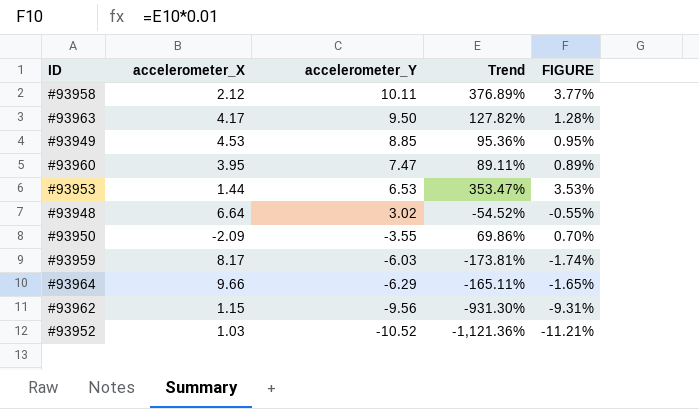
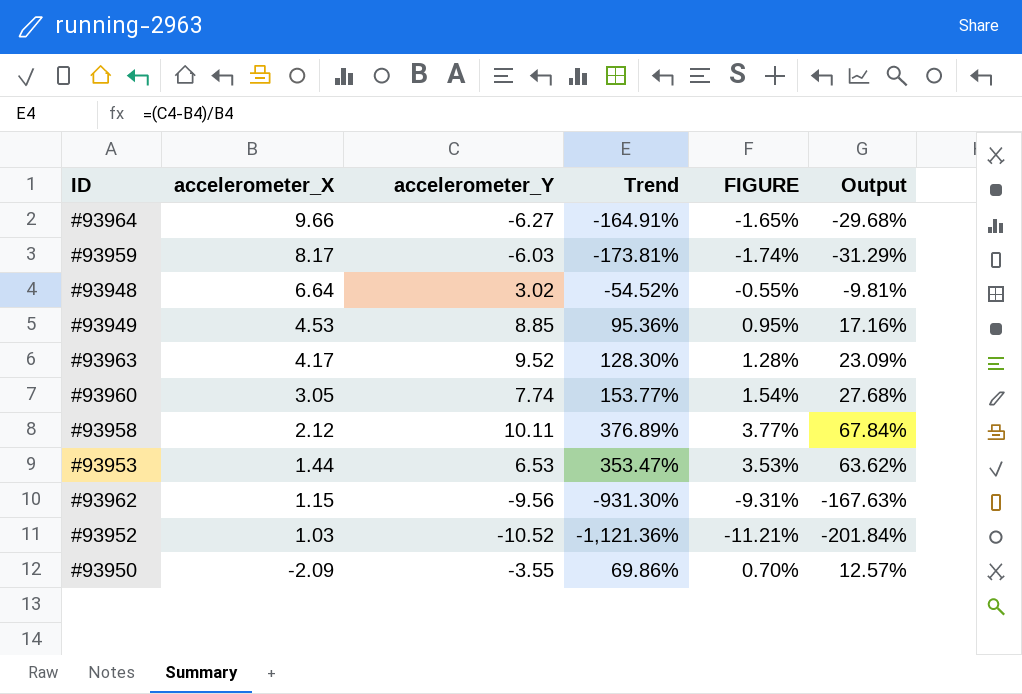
row order: accelerometer_Y descending -> accelerometer_X descending
column Output | formula: none -> [Trend] * 0.18
#93964 | accelerometer_Y: -6.29 -> -6.27
#93964 | Trend: -165.11% -> -164.91%
#93963 | accelerometer_Y: 9.50 -> 9.52
#93963 | Trend: 127.82% -> 128.30%
#93960 | accelerometer_X: 3.95 -> 3.05
#93960 | accelerometer_Y: 7.47 -> 7.74
#93960 | Trend: 89.11% -> 153.77%
#93960 | FIGURE: 0.89% -> 1.54%

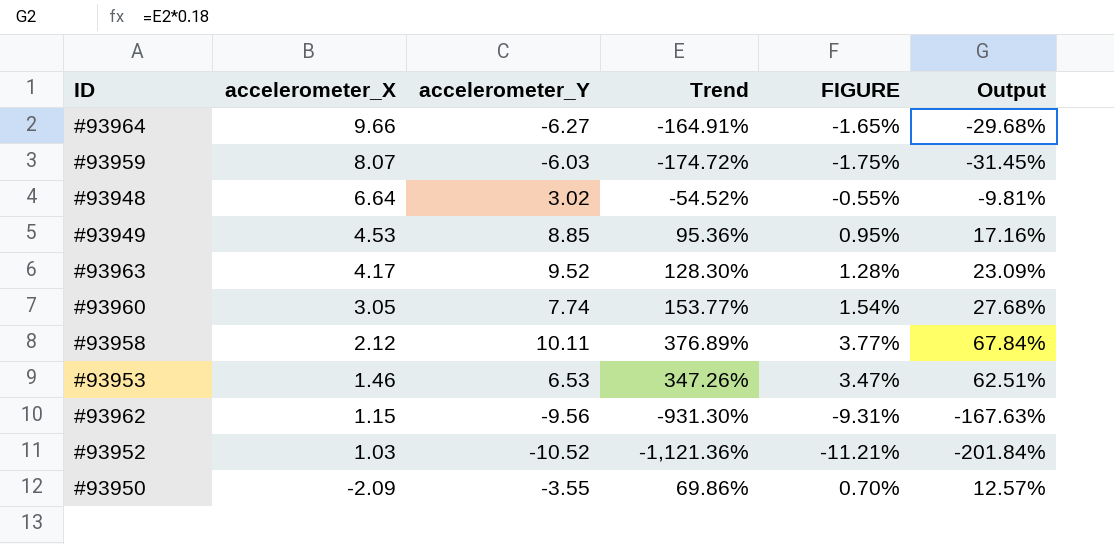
#93959 | accelerometer_X: 8.17 -> 8.07
#93959 | Trend: -173.81% -> -174.72%
#93959 | FIGURE: -1.74% -> -1.75%
#93959 | Output: -31.29% -> -31.45%
#93953 | accelerometer_X: 1.44 -> 1.46
#93953 | Trend: 353.47% -> 347.26%
#93953 | FIGURE: 3.53% -> 3.47%
#93953 | Output: 63.62% -> 62.51%

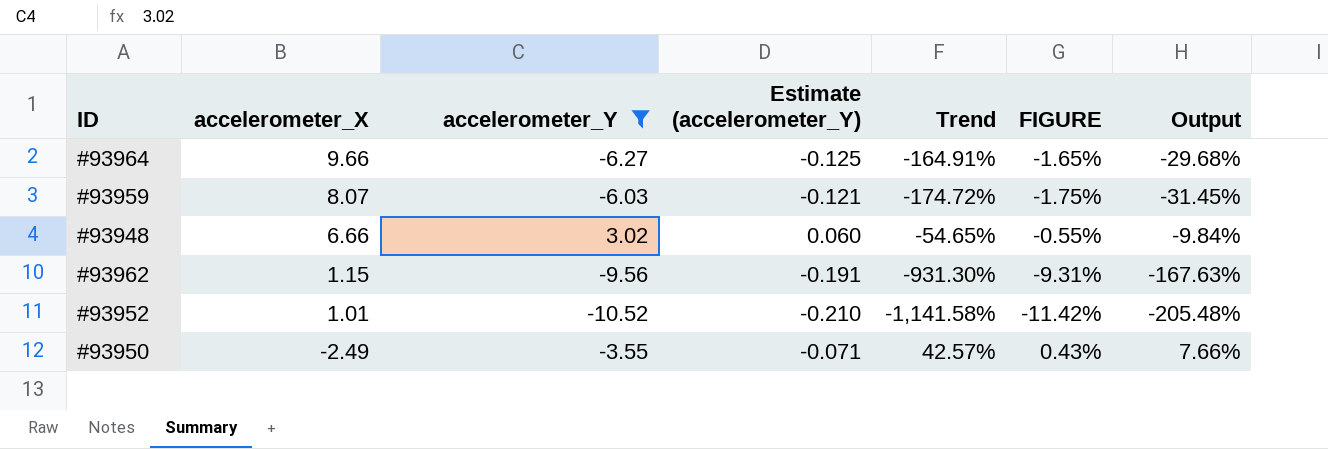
filter: none -> accelerometer_Y <= 3.02
column Estimate (accelerometer_Y) | formula: none -> [accelerometer_Y] * 0.02
#93948 | accelerometer_X: 6.64 -> 6.66
#93948 | Trend: -54.52% -> -54.65%
#93948 | Output: -9.81% -> -9.84%
#93952 | accelerometer_X: 1.03 -> 1.01
#93952 | Trend: -1,121.36% -> -1,141.58%
#93952 | FIGURE: -11.21% -> -11.42%
#93952 | Output: -201.84% -> -205.48%
#93950 | accelerometer_X: -2.09 -> -2.49
#93950 | Trend: 69.86% -> 42.57%
#93950 | FIGURE: 0.70% -> 0.43%
#93950 | Output: 12.57% -> 7.66%

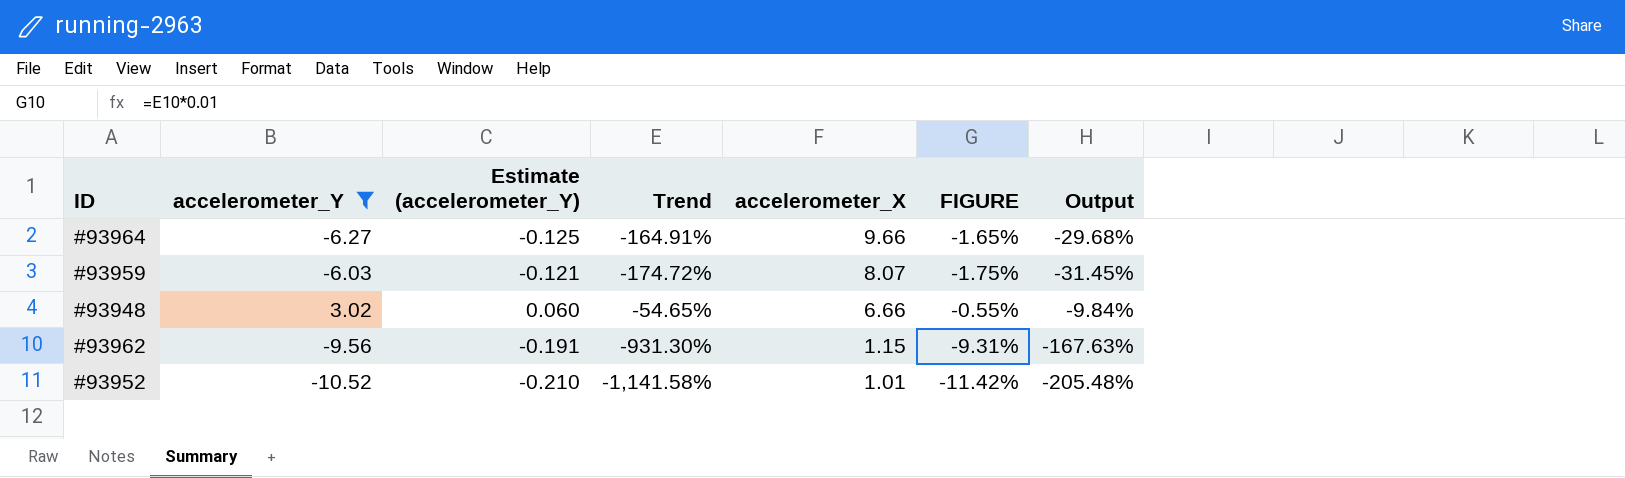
column accelerometer_X | position: 2 -> 5
row #93950: -2.49 | -3.55 | -0.071 | 42.57% | 0.43% | 7.66% -> none

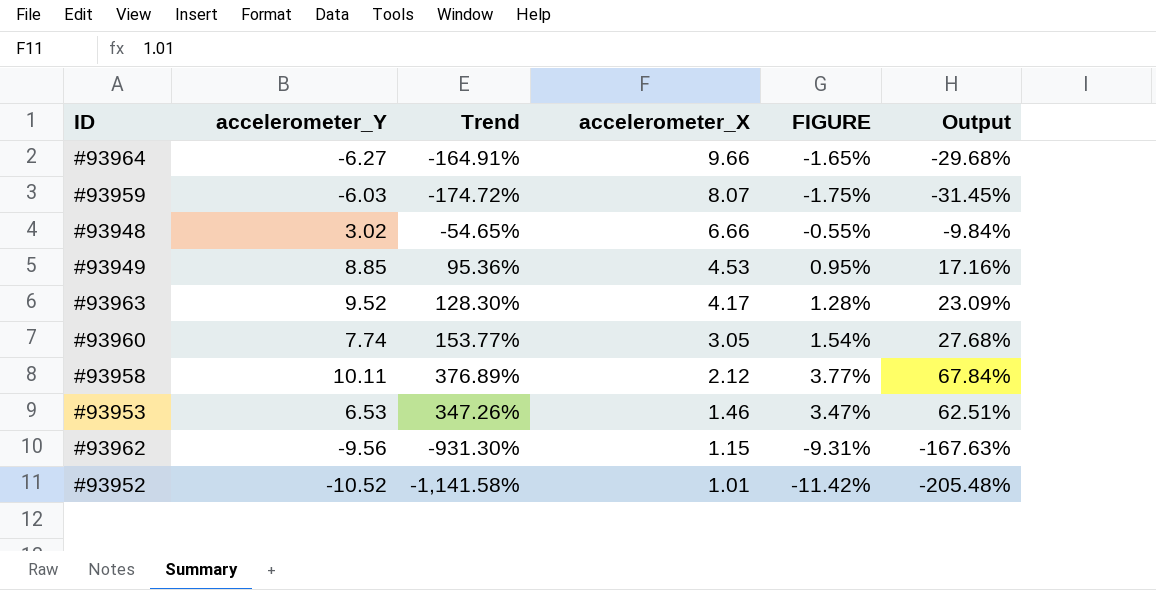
filter: accelerometer_Y <= 3.02 -> none
column Estimate (accelerometer_Y) | formula: [accelerometer_Y] * 0.02 -> none

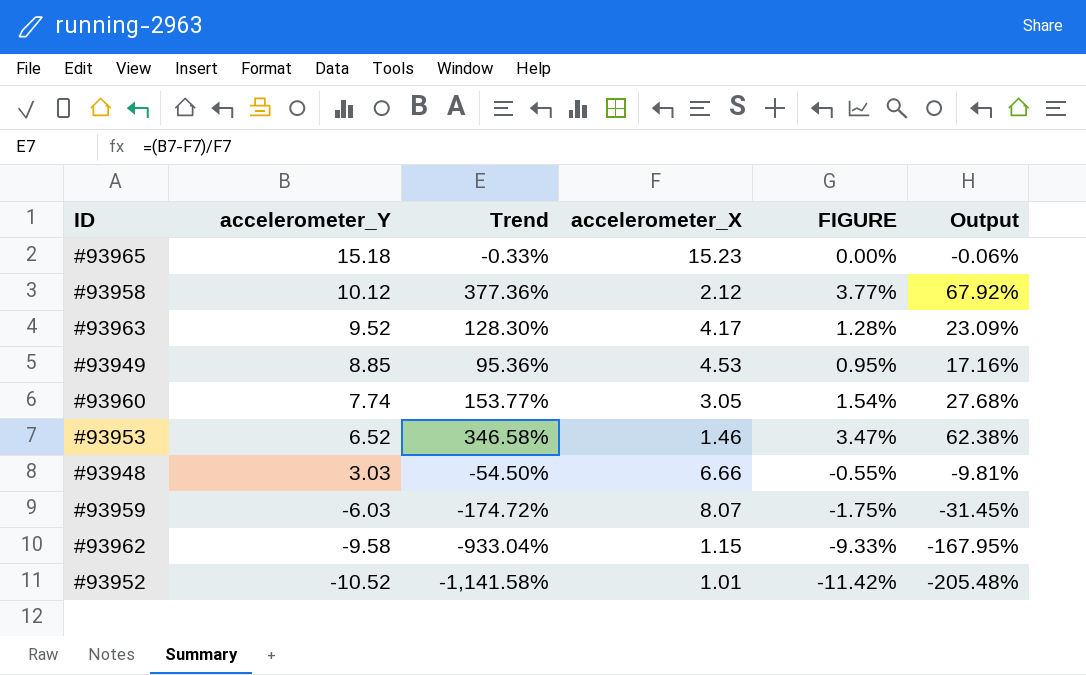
row order: accelerometer_X descending -> accelerometer_Y descending
row #93964: -6.27 | -164.91% | 9.66 | -1.65% | -29.68% -> none
row #93965: none -> 15.18 | -0.33% | 15.23 | 0.00% | -0.06%
#93958 | accelerometer_Y: 10.11 -> 10.12
#93958 | Trend: 376.89% -> 377.36%
#93958 | Output: 67.84% -> 67.92%
#93953 | accelerometer_Y: 6.53 -> 6.52
#93953 | Trend: 347.26% -> 346.58%
#93953 | Output: 62.51% -> 62.38%
#93948 | accelerometer_Y: 3.02 -> 3.03
#93948 | Trend: -54.65% -> -54.50%
#93948 | Output: -9.84% -> -9.81%
#93962 | accelerometer_Y: -9.56 -> -9.58
#93962 | Trend: -931.30% -> -933.04%
#93962 | FIGURE: -9.31% -> -9.33%
#93962 | Output: -167.63% -> -167.95%

